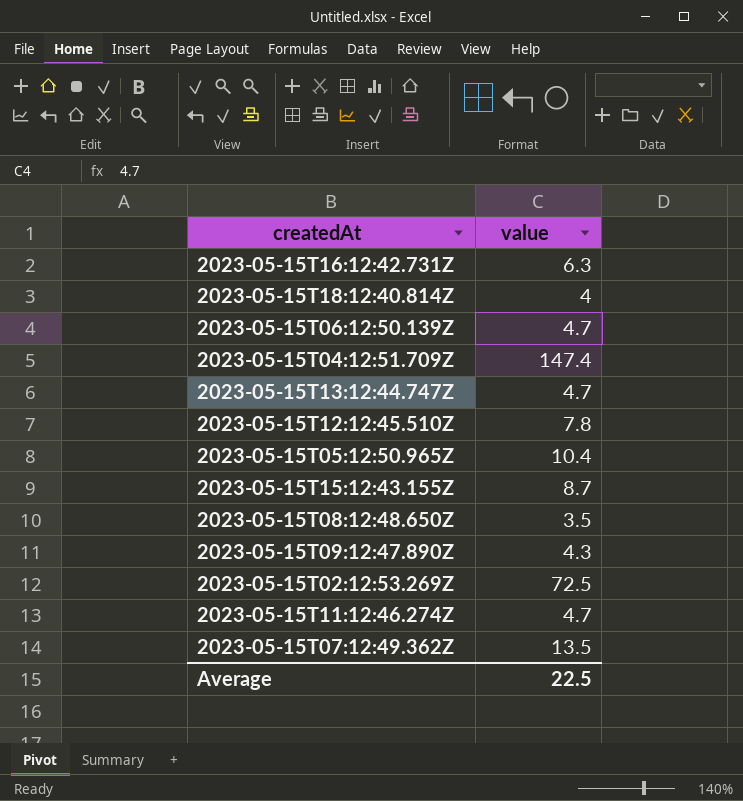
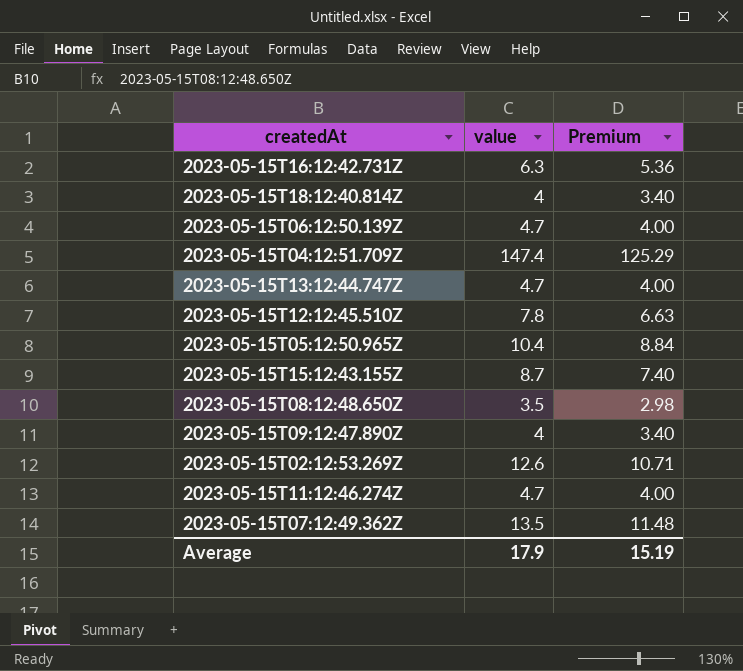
column Premium | formula: none -> [value] * 0.85
2023-05-15T09:12:47.890Z | value: 4.3 -> 4
2023-05-15T02:12:53.269Z | value: 72.5 -> 12.6
Average | value: 22.5 -> 17.9

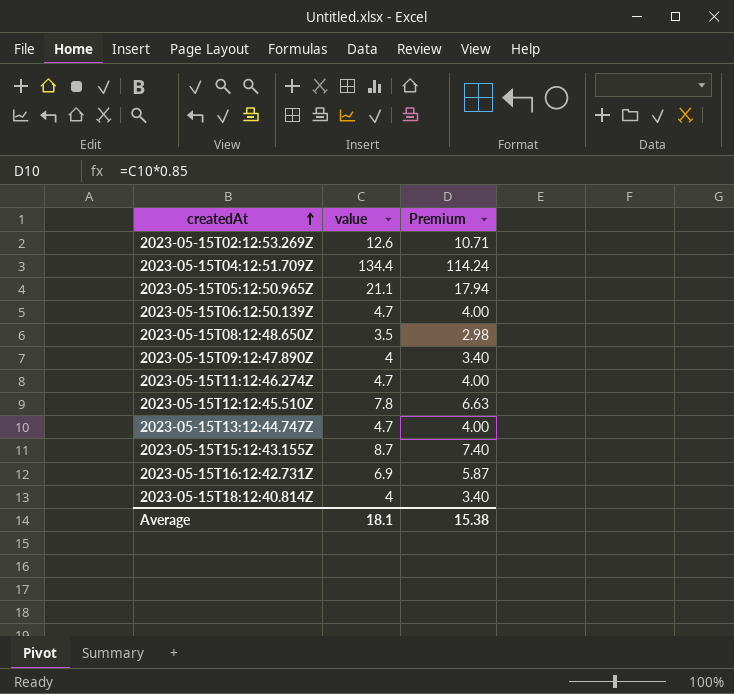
row order: none -> createdAt ascending
row 2023-05-15T07:12:49.362Z: 13.5 | 11.48 -> none
2023-05-15T04:12:51.709Z | value: 147.4 -> 134.4
2023-05-15T04:12:51.709Z | Premium: 125.29 -> 114.24
2023-05-15T05:12:50.965Z | value: 10.4 -> 21.1
2023-05-15T05:12:50.965Z | Premium: 8.84 -> 17.94
2023-05-15T16:12:42.731Z | value: 6.3 -> 6.9
2023-05-15T16:12:42.731Z | Premium: 5.36 -> 5.87
Average | value: 17.9 -> 18.1
Average | Premium: 15.19 -> 15.38

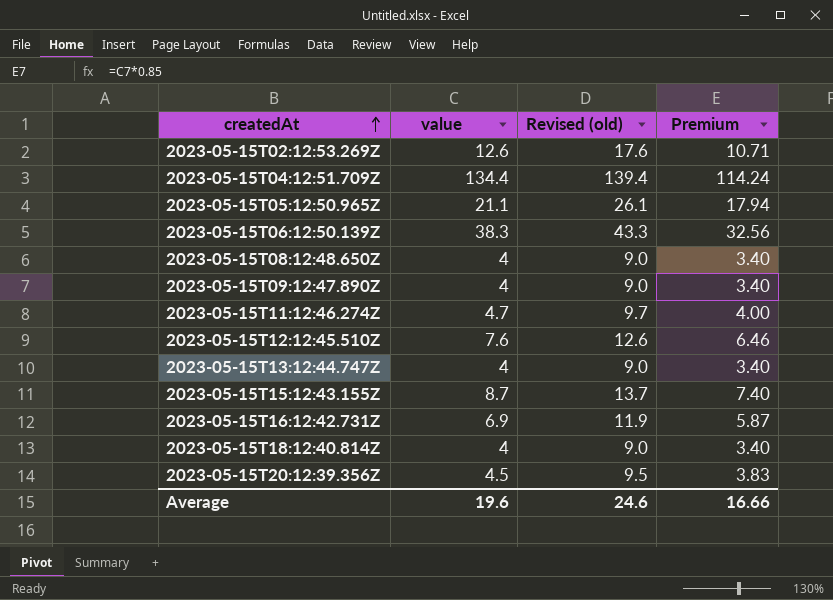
column Revised (old) | formula: none -> [value] + 5
2023-05-15T06:12:50.139Z | value: 4.7 -> 38.3
2023-05-15T06:12:50.139Z | Premium: 4.00 -> 32.56
2023-05-15T08:12:48.650Z | value: 3.5 -> 4
2023-05-15T08:12:48.650Z | Premium: 2.98 -> 3.40
2023-05-15T12:12:45.510Z | value: 7.8 -> 7.6
2023-05-15T12:12:45.510Z | Premium: 6.63 -> 6.46
2023-05-15T13:12:44.747Z | value: 4.7 -> 4
2023-05-15T13:12:44.747Z | Premium: 4.00 -> 3.40
row 2023-05-15T20:12:39.356Z: none -> 4.5 | 9.5 | 3.83
Average | value: 18.1 -> 19.6
Average | Premium: 15.38 -> 16.66

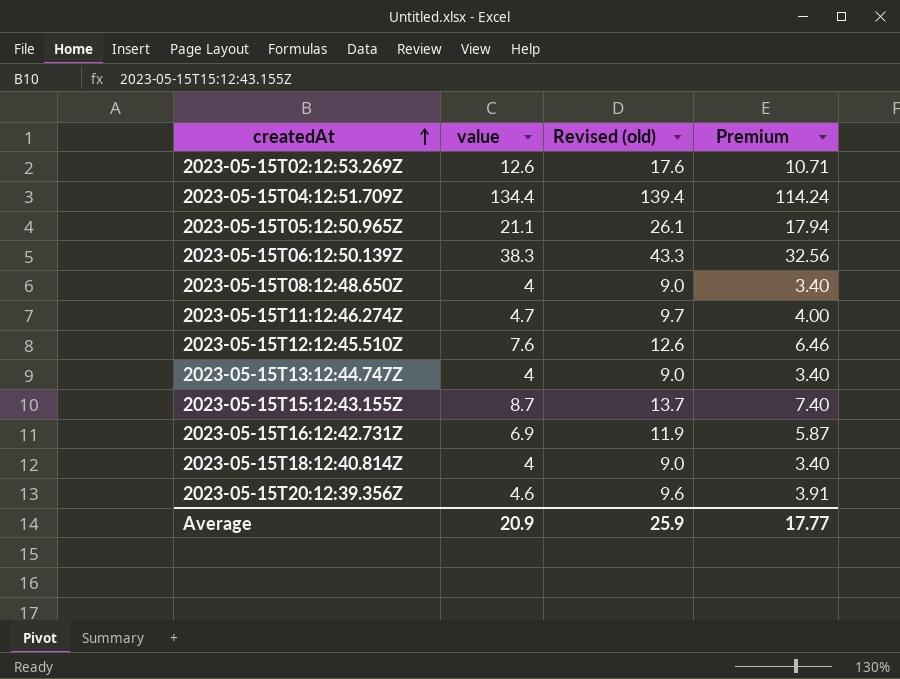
row 2023-05-15T09:12:47.890Z: 4 | 9.0 | 3.40 -> none
2023-05-15T20:12:39.356Z | value: 4.5 -> 4.6
2023-05-15T20:12:39.356Z | Revised (old): 9.5 -> 9.6
2023-05-15T20:12:39.356Z | Premium: 3.83 -> 3.91
Average | value: 19.6 -> 20.9
Average | Revised (old): 24.6 -> 25.9
Average | Premium: 16.66 -> 17.77

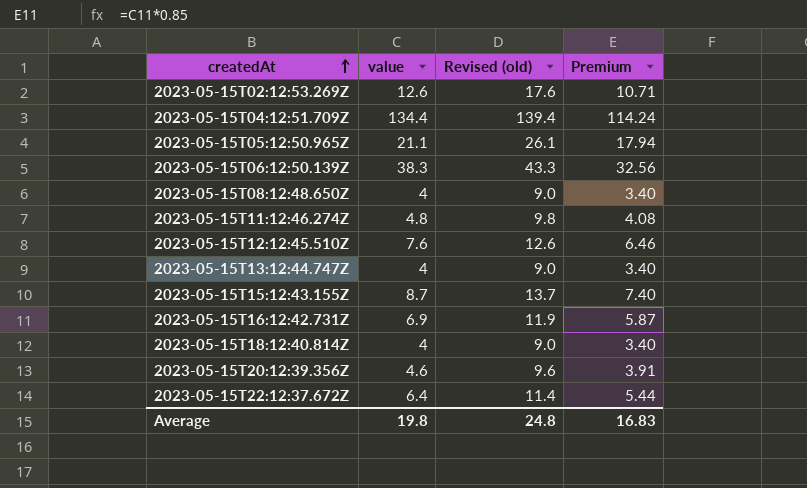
2023-05-15T11:12:46.274Z | value: 4.7 -> 4.8
2023-05-15T11:12:46.274Z | Revised (old): 9.7 -> 9.8
2023-05-15T11:12:46.274Z | Premium: 4.00 -> 4.08
row 2023-05-15T22:12:37.672Z: none -> 6.4 | 11.4 | 5.44
Average | value: 20.9 -> 19.8
Average | Revised (old): 25.9 -> 24.8
Average | Premium: 17.77 -> 16.83

